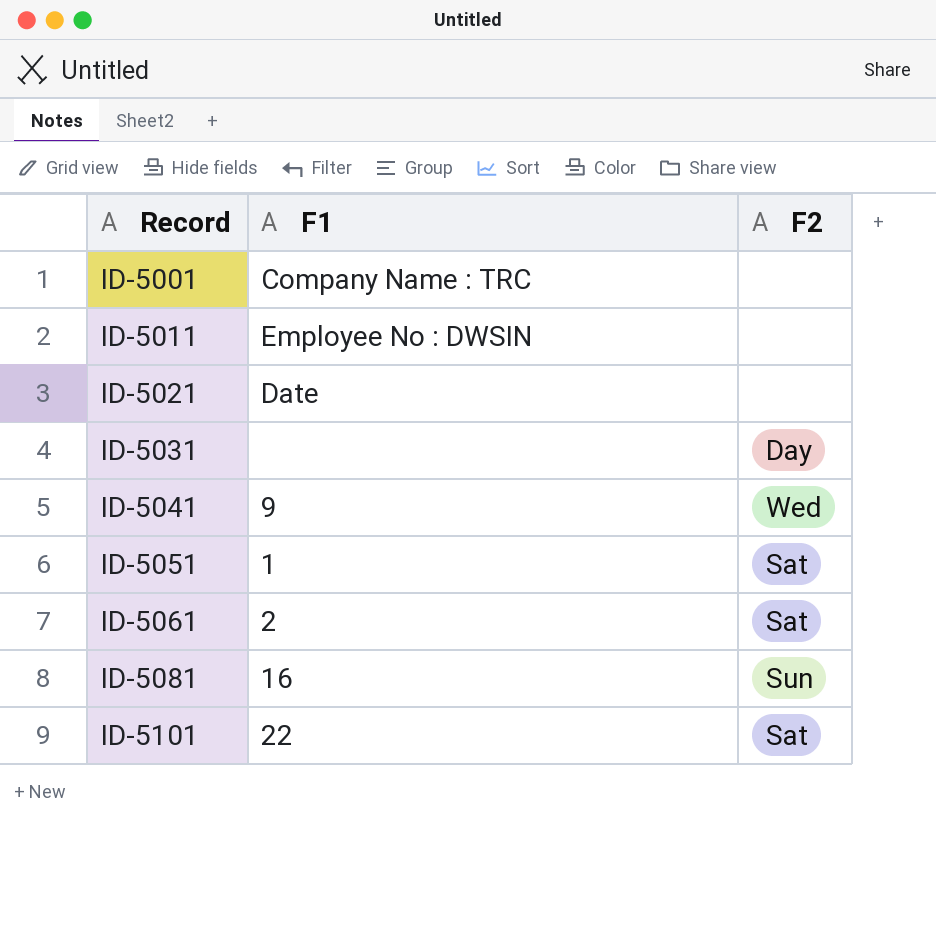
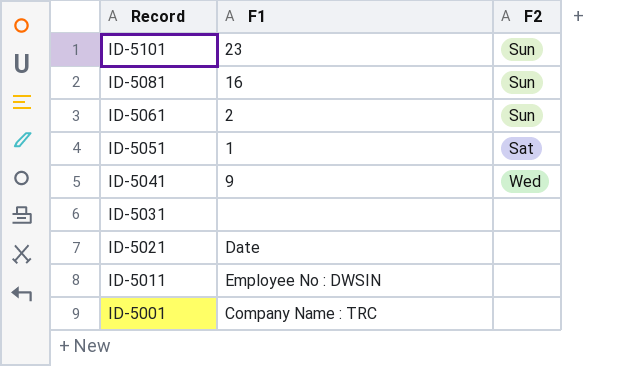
row order: Record ascending -> Record descending
ID-5101 | F1: 22 -> 23
ID-5101 | F2: Sat -> Sun
ID-5061 | F2: Sat -> Sun
ID-5031 | F2: Day -> none

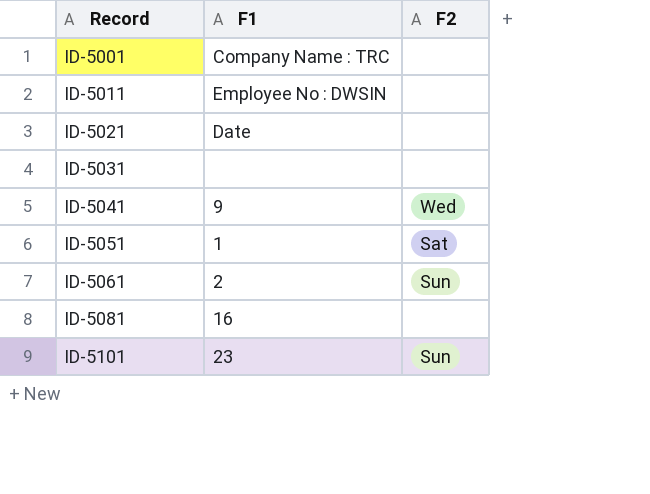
row order: Record descending -> Record ascending
ID-5081 | F2: Sun -> none

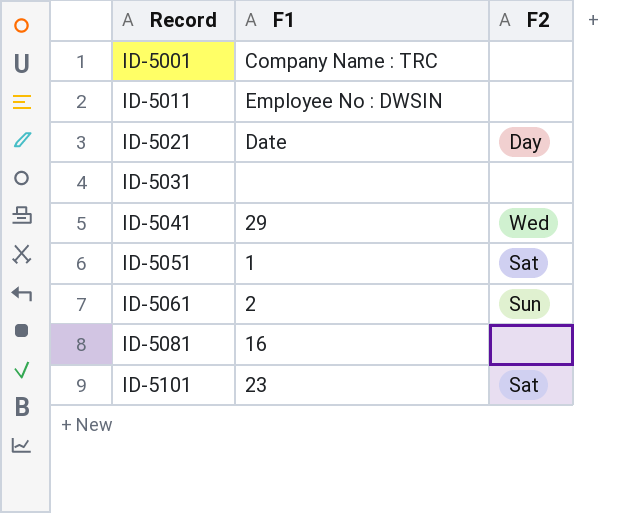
ID-5021 | F2: none -> Day
ID-5041 | F1: 9 -> 29
ID-5101 | F2: Sun -> Sat

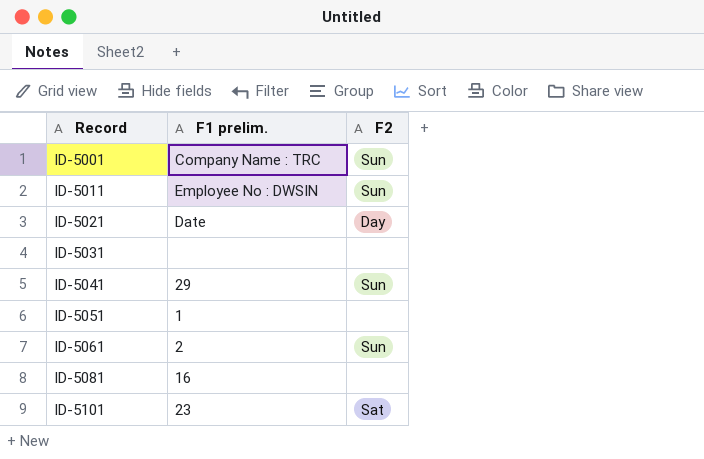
column name: F1 -> F1 prelim.
ID-5001 | F2: none -> Sun
ID-5011 | F2: none -> Sun
ID-5041 | F2: Wed -> Sun
ID-5051 | F2: Sat -> none

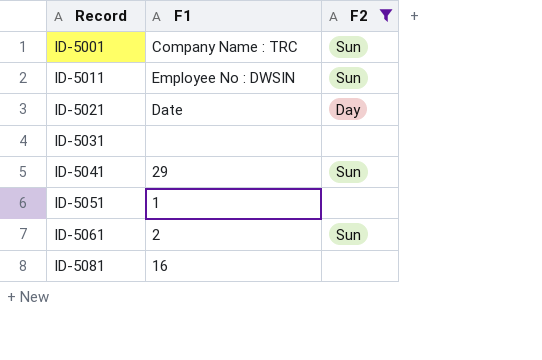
filter: none -> F2 != Sat
column name: F1 prelim. -> F1

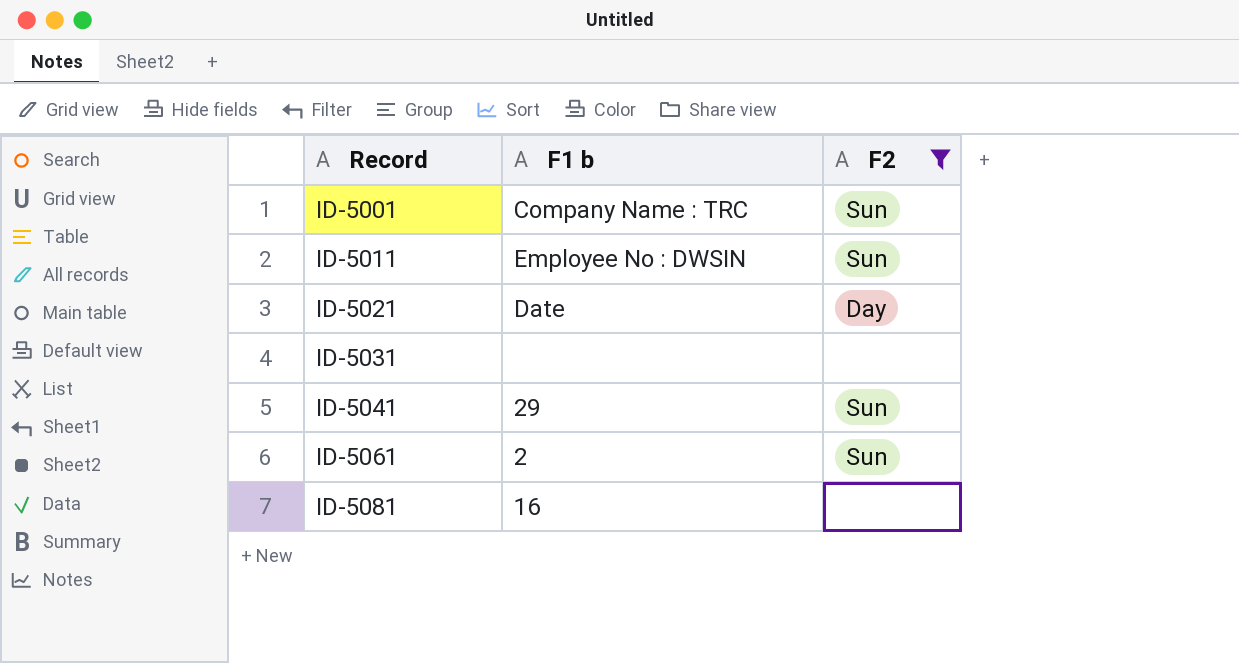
column name: F1 -> F1 b
row ID-5051: 1 | none -> none

